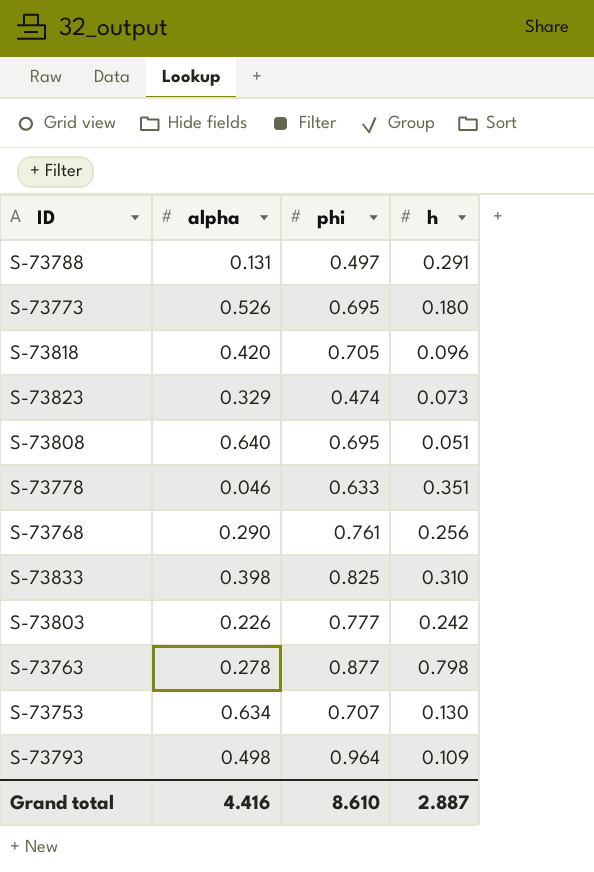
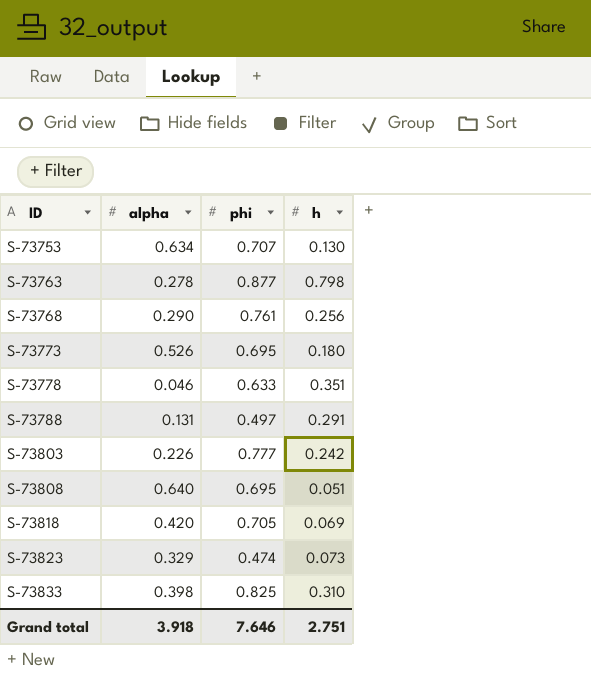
row order: none -> ID ascending
row S-73793: 0.498 | 0.964 | 0.109 -> none
S-73818 | h: 0.096 -> 0.069
Grand total | alpha: 4.416 -> 3.918
Grand total | phi: 8.610 -> 7.646
Grand total | h: 2.887 -> 2.751

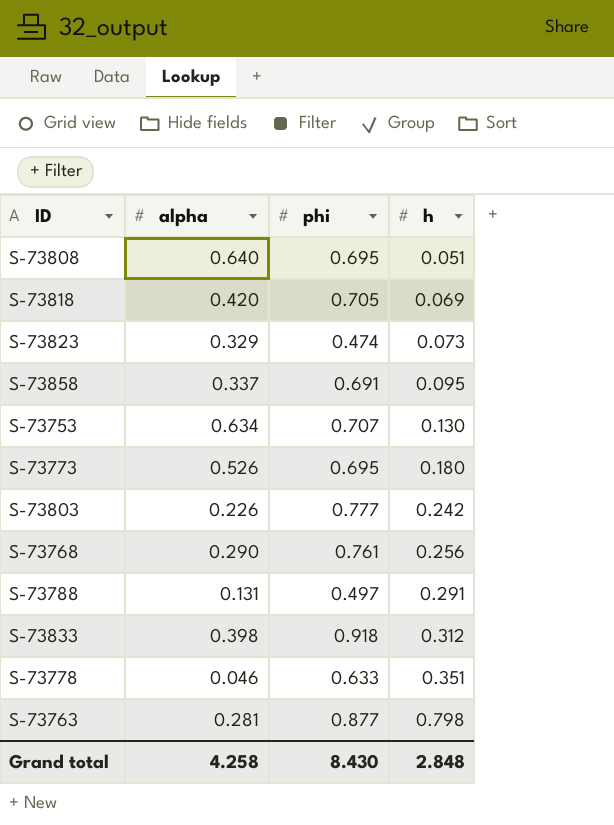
row order: ID ascending -> h ascending
row S-73858: none -> 0.337 | 0.691 | 0.095
S-73833 | phi: 0.825 -> 0.918
S-73833 | h: 0.310 -> 0.312
S-73763 | alpha: 0.278 -> 0.281
Grand total | alpha: 3.918 -> 4.258
Grand total | phi: 7.646 -> 8.430
Grand total | h: 2.751 -> 2.848

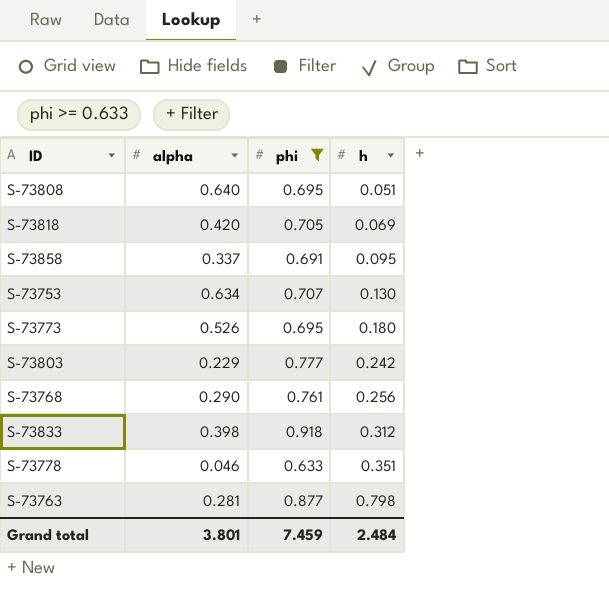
filter: none -> phi >= 0.633
S-73803 | alpha: 0.226 -> 0.229
Grand total | alpha: 4.258 -> 3.801
Grand total | phi: 8.430 -> 7.459
Grand total | h: 2.848 -> 2.484

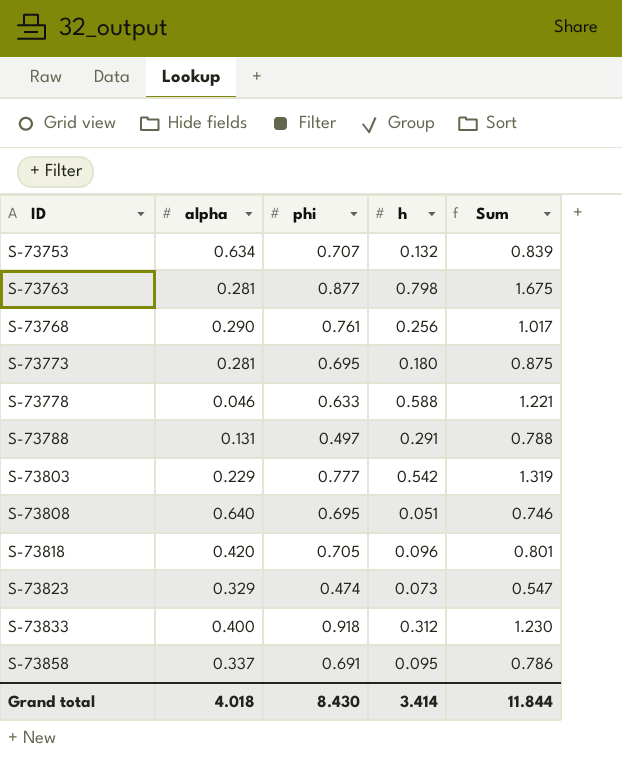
filter: phi >= 0.633 -> none
row order: h ascending -> ID ascending
column Sum | formula: none -> [phi] + [h]
S-73753 | h: 0.130 -> 0.132
S-73773 | alpha: 0.526 -> 0.281
S-73778 | h: 0.351 -> 0.588
S-73803 | h: 0.242 -> 0.542
S-73818 | h: 0.069 -> 0.096
S-73833 | alpha: 0.398 -> 0.400
Grand total | alpha: 3.801 -> 4.018
Grand total | phi: 7.459 -> 8.430
Grand total | h: 2.484 -> 3.414

